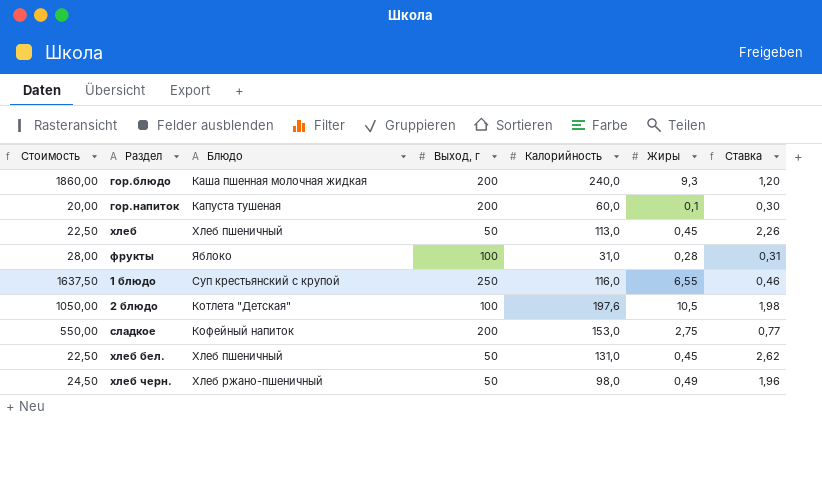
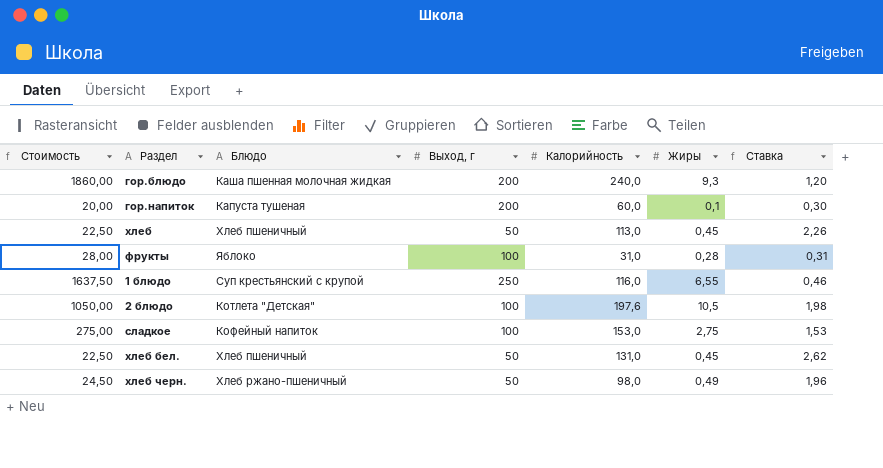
сладкое | Стоимость: 550,00 -> 275,00
сладкое | Выход, г: 200 -> 100
сладкое | Ставка: 0,77 -> 1,53

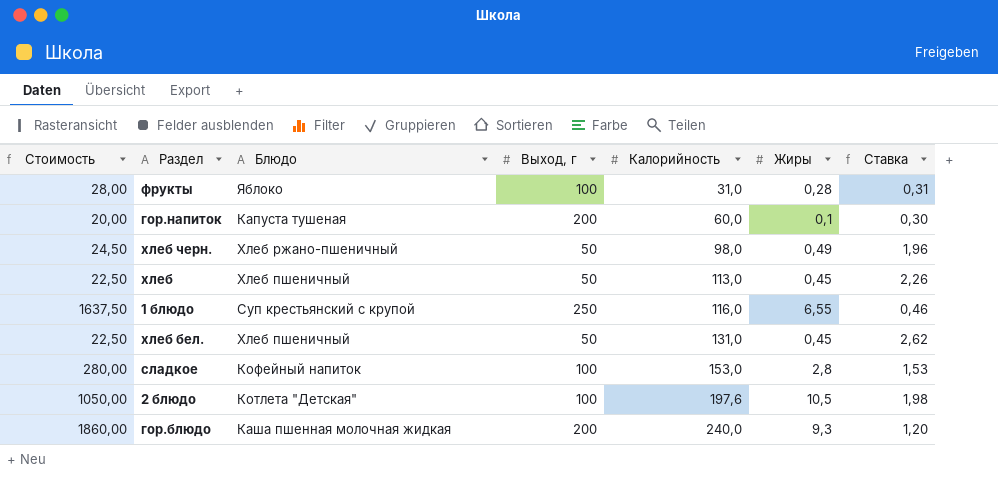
row order: none -> Калорийность ascending
сладкое | Стоимость: 275,00 -> 280,00
сладкое | Жиры: 2,75 -> 2,8

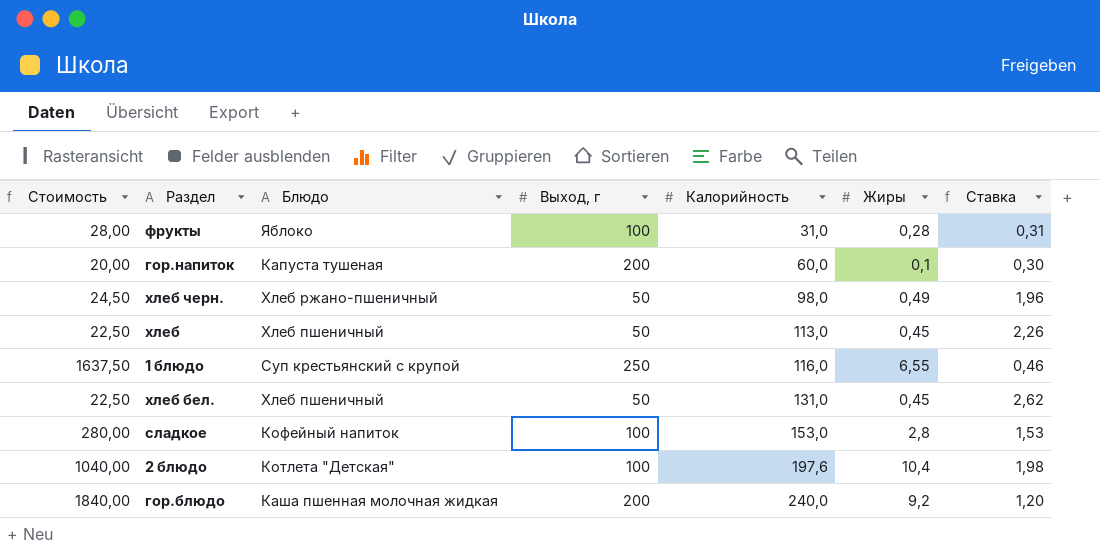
2 блюдо | Стоимость: 1050,00 -> 1040,00
2 блюдо | Жиры: 10,5 -> 10,4
гор.блюдо | Стоимость: 1860,00 -> 1840,00
гор.блюдо | Жиры: 9,3 -> 9,2

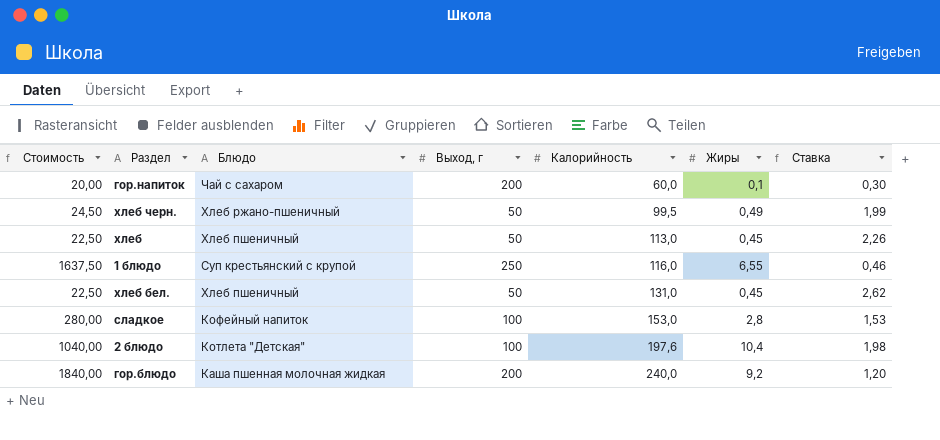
row фрукты: 28,00 | Яблоко | 100 | 31,0 | 0,28 | 0,31 -> none
гор.напиток | Блюдо: Капуста тушеная -> Чай с сахаром
хлеб черн. | Калорийность: 98,0 -> 99,5
хлеб черн. | Ставка: 1,96 -> 1,99

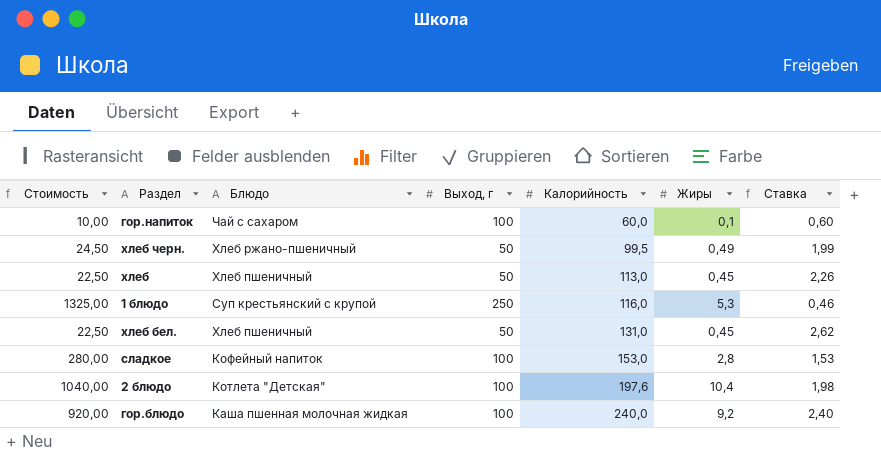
гор.напиток | Стоимость: 20,00 -> 10,00
гор.напиток | Выход, г: 200 -> 100
гор.напиток | Ставка: 0,30 -> 0,60
1 блюдо | Стоимость: 1637,50 -> 1325,00
1 блюдо | Жиры: 6,55 -> 5,3
гор.блюдо | Стоимость: 1840,00 -> 920,00
гор.блюдо | Выход, г: 200 -> 100
гор.блюдо | Ставка: 1,20 -> 2,40

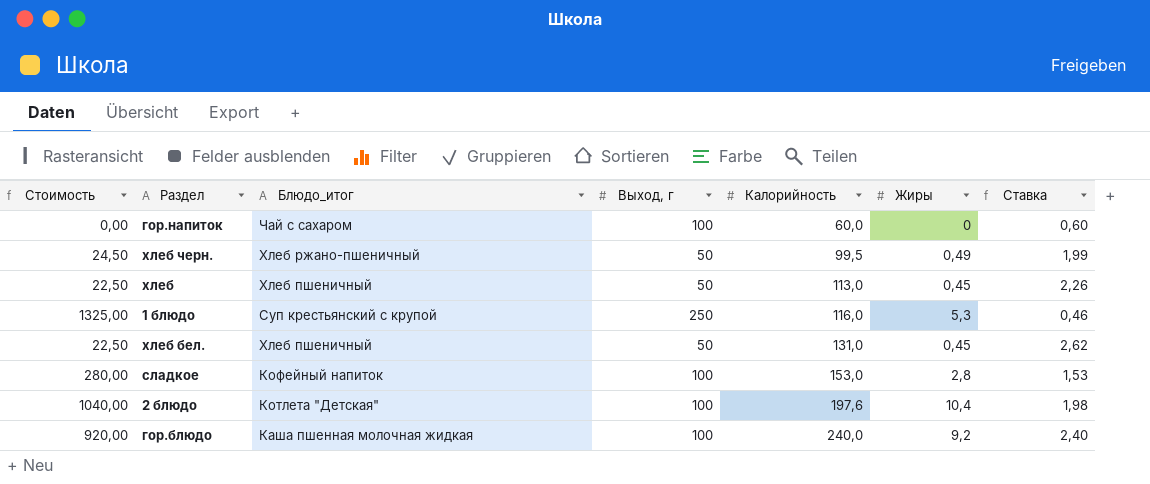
column name: Блюдо -> Блюдо_итог
гор.напиток | Стоимость: 10,00 -> 0,00
гор.напиток | Жиры: 0,1 -> 0

